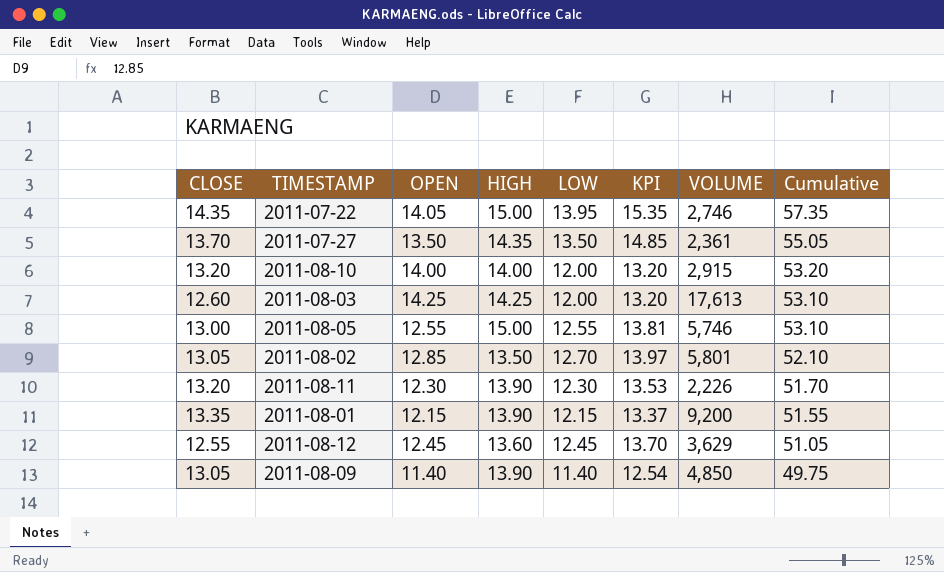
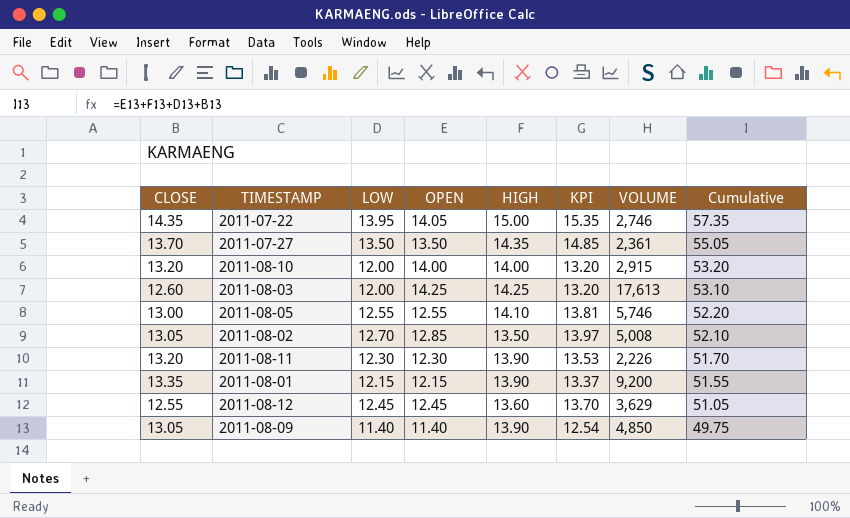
column LOW | position: 5 -> 3
2011-08-05 | HIGH: 15.00 -> 14.10
2011-08-05 | Cumulative: 53.10 -> 52.20
2011-08-02 | VOLUME: 5,801 -> 5,008

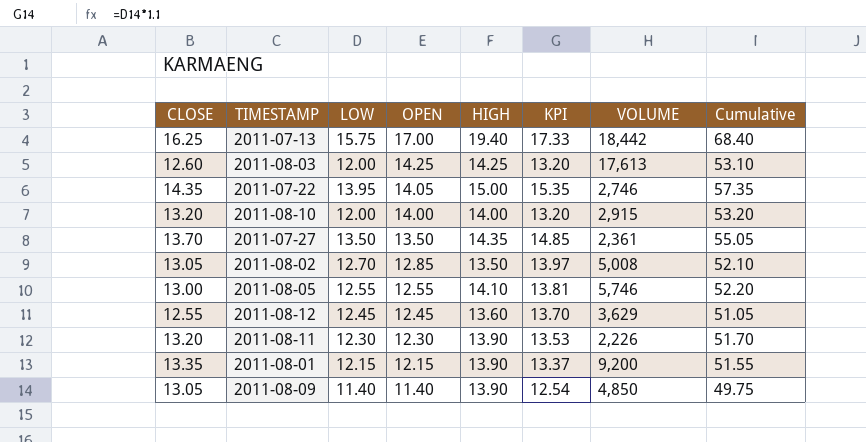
row order: Cumulative descending -> OPEN descending
row 2011-07-13: none -> 16.25 | 15.75 | 17.00 | 19.40 | 17.33 | 18,442 | 68.40

